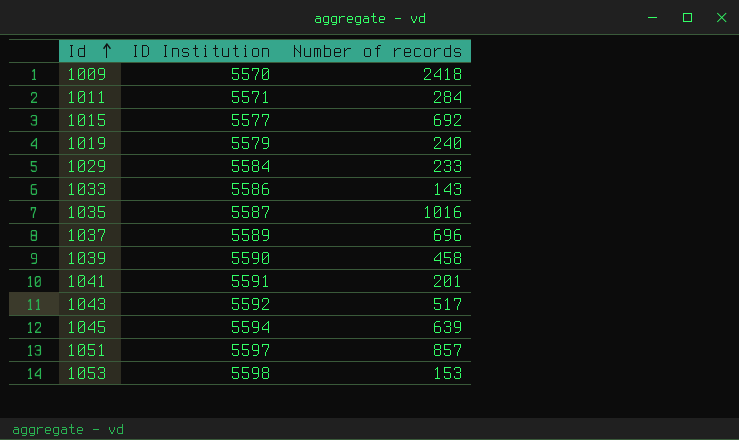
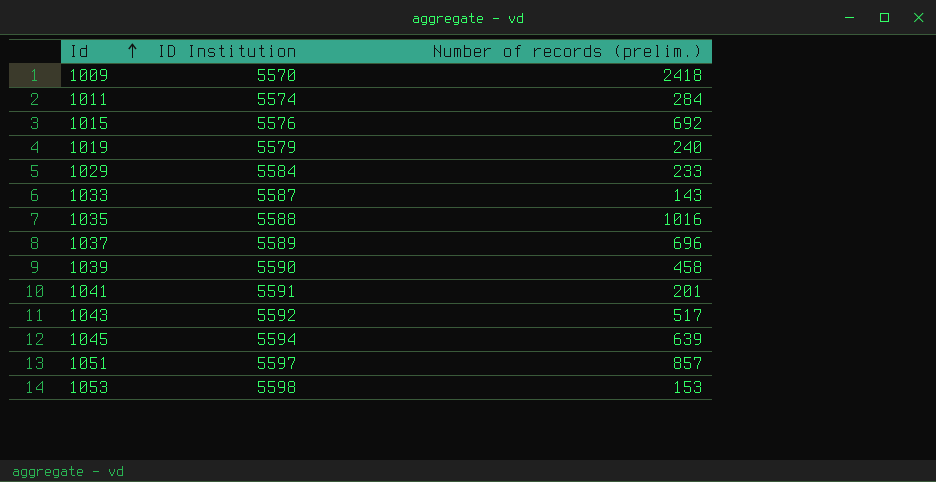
column name: Number of records -> Number of records (prelim.)
1011 | ID Institution: 5571 -> 5574
1015 | ID Institution: 5577 -> 5576
1033 | ID Institution: 5586 -> 5587
1035 | ID Institution: 5587 -> 5588

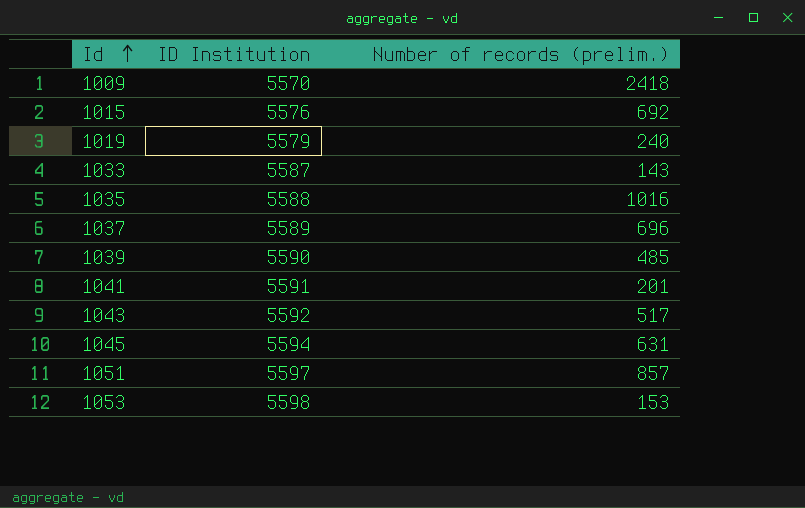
row 1011: 5574 | 284 -> none
row 1029: 5584 | 233 -> none
1039 | Number of records (prelim.): 458 -> 485
1045 | Number of records (prelim.): 639 -> 631

